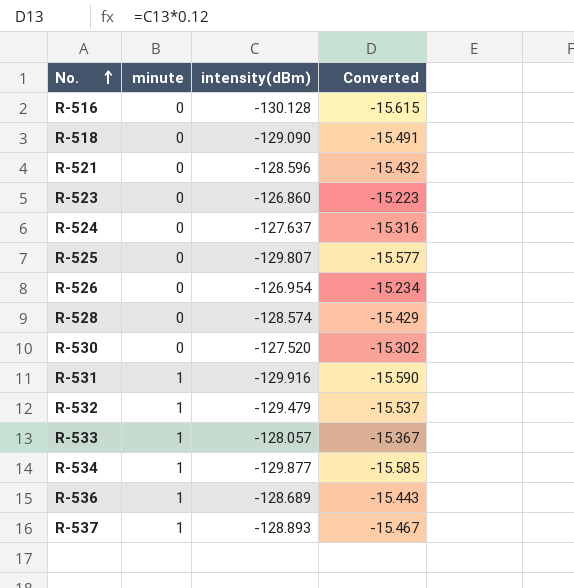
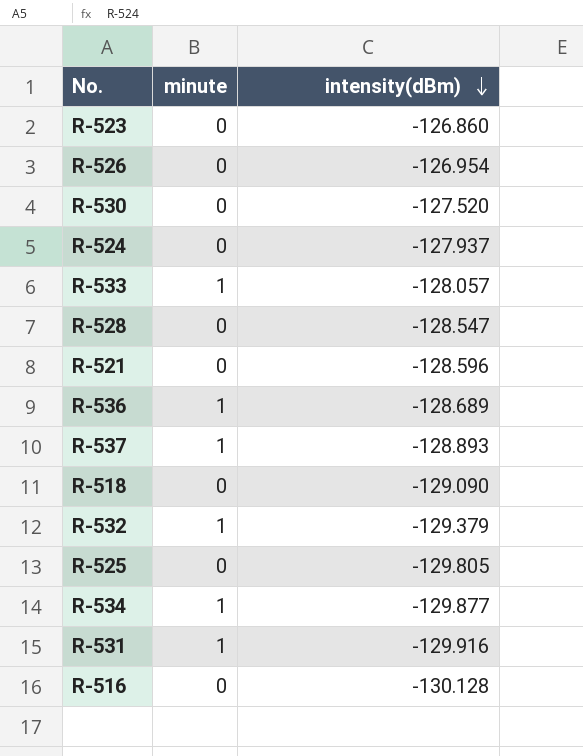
row order: No. ascending -> intensity(dBm) descending
column Converted | formula: [intensity(dBm)] * 0.12 -> none
R-524 | intensity(dBm): -127.637 -> -127.937
R-528 | intensity(dBm): -128.574 -> -128.547
R-532 | intensity(dBm): -129.479 -> -129.379
R-525 | intensity(dBm): -129.807 -> -129.805

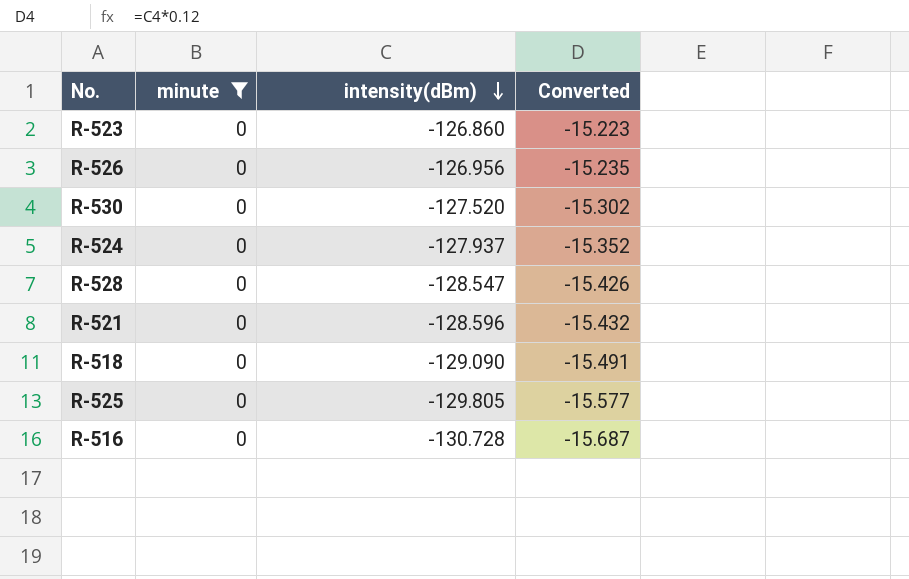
filter: none -> minute = 0
column Converted | formula: none -> [intensity(dBm)] * 0.12
R-526 | intensity(dBm): -126.954 -> -126.956
R-516 | intensity(dBm): -130.128 -> -130.728

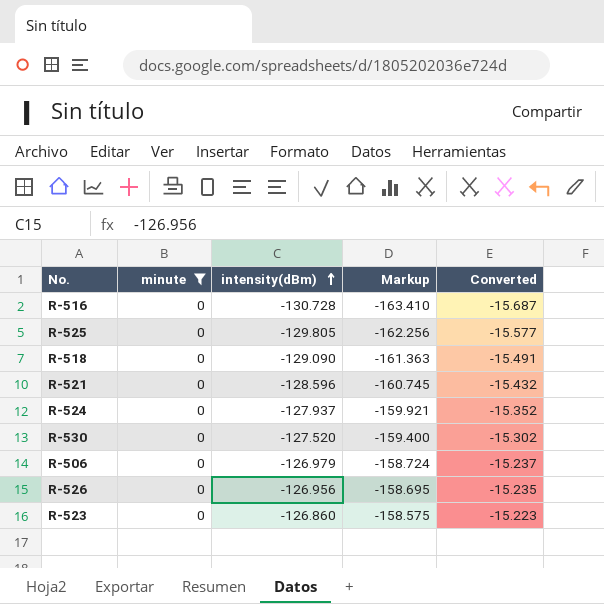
row order: intensity(dBm) descending -> intensity(dBm) ascending
column Markup | formula: none -> [intensity(dBm)] * 1.25
row R-528: 0 | -128.547 | -15.426 -> none
row R-506: none -> 0 | -126.979 | -158.724 | -15.237

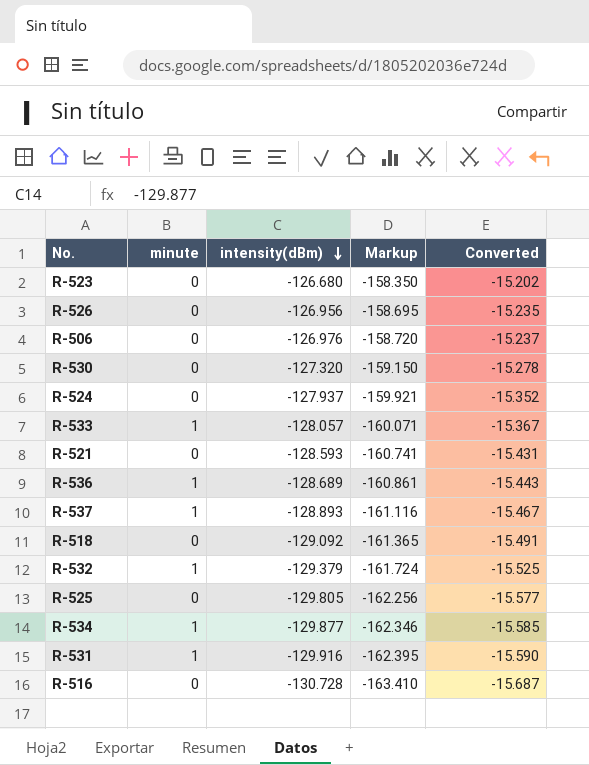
filter: minute = 0 -> none
row order: intensity(dBm) ascending -> intensity(dBm) descending
R-523 | intensity(dBm): -126.860 -> -126.680
R-523 | Markup: -158.575 -> -158.350
R-523 | Converted: -15.223 -> -15.202
R-506 | intensity(dBm): -126.979 -> -126.976
R-506 | Markup: -158.724 -> -158.720
R-530 | intensity(dBm): -127.520 -> -127.320
R-530 | Markup: -159.400 -> -159.150
R-530 | Converted: -15.302 -> -15.278
R-521 | intensity(dBm): -128.596 -> -128.593
R-521 | Markup: -160.745 -> -160.741
R-521 | Converted: -15.432 -> -15.431
R-518 | intensity(dBm): -129.090 -> -129.092
R-518 | Markup: -161.363 -> -161.365

